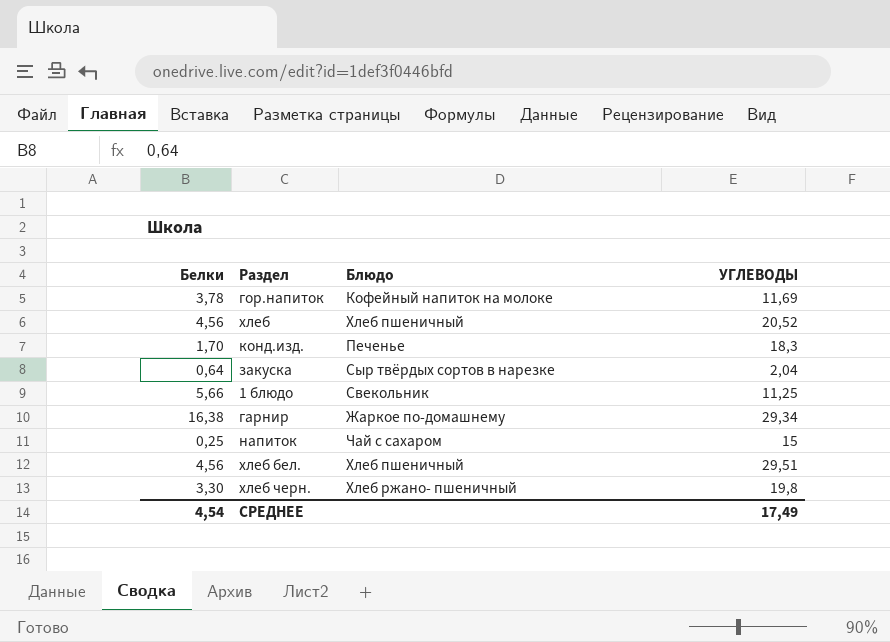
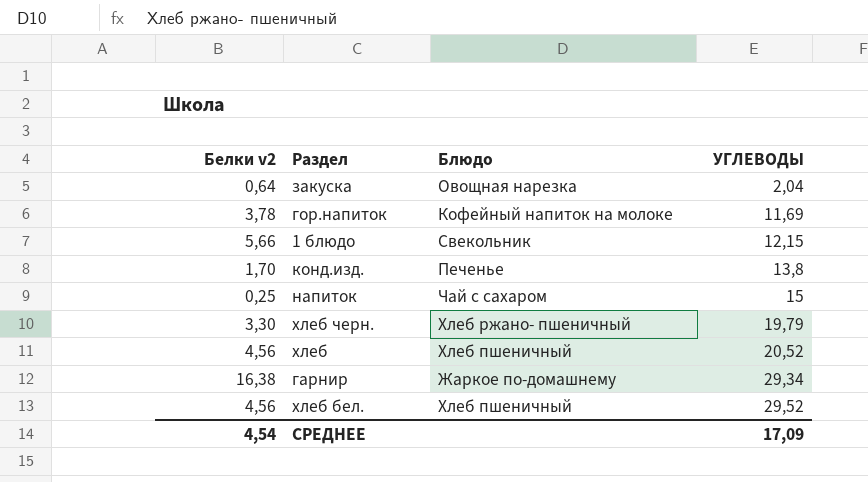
row order: none -> УГЛЕВОДЫ ascending
column name: Белки -> Белки v2
закуска | Блюдо: Сыр твёрдых сортов в нарезке -> Овощная нарезка
1 блюдо | УГЛЕВОДЫ: 11,25 -> 12,15
конд.изд. | УГЛЕВОДЫ: 18,3 -> 13,8
хлеб черн. | УГЛЕВОДЫ: 19,8 -> 19,79
хлеб бел. | УГЛЕВОДЫ: 29,51 -> 29,52
СРЕДНЕЕ | УГЛЕВОДЫ: 17,49 -> 17,09

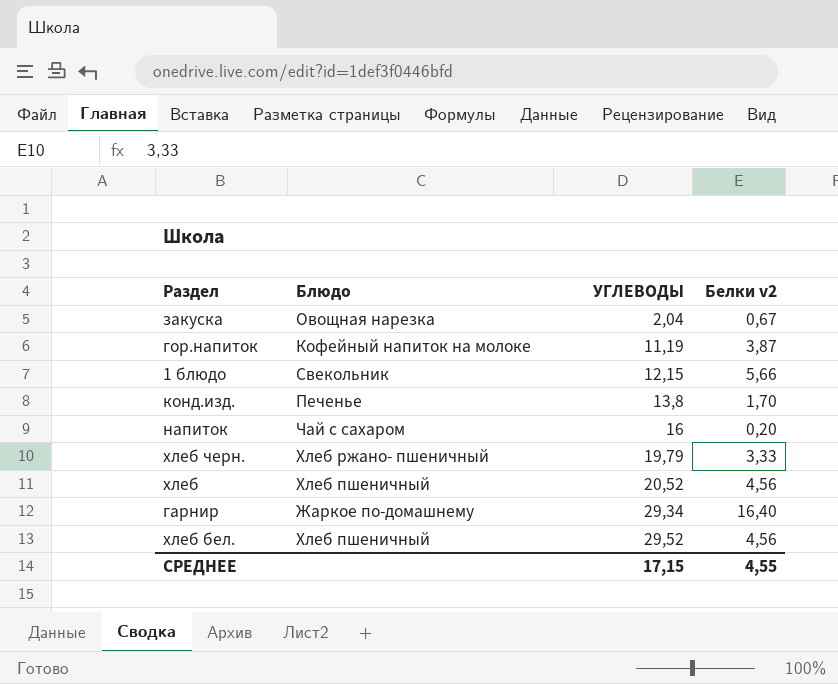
column Белки v2 | position: 1 -> 4
закуска | Белки v2: 0,64 -> 0,67
гор.напиток | УГЛЕВОДЫ: 11,69 -> 11,19
гор.напиток | Белки v2: 3,78 -> 3,87
напиток | УГЛЕВОДЫ: 15 -> 16
напиток | Белки v2: 0,25 -> 0,20
хлеб черн. | Белки v2: 3,30 -> 3,33
гарнир | Белки v2: 16,38 -> 16,40
СРЕДНЕЕ | УГЛЕВОДЫ: 17,09 -> 17,15
СРЕДНЕЕ | Белки v2: 4,54 -> 4,55

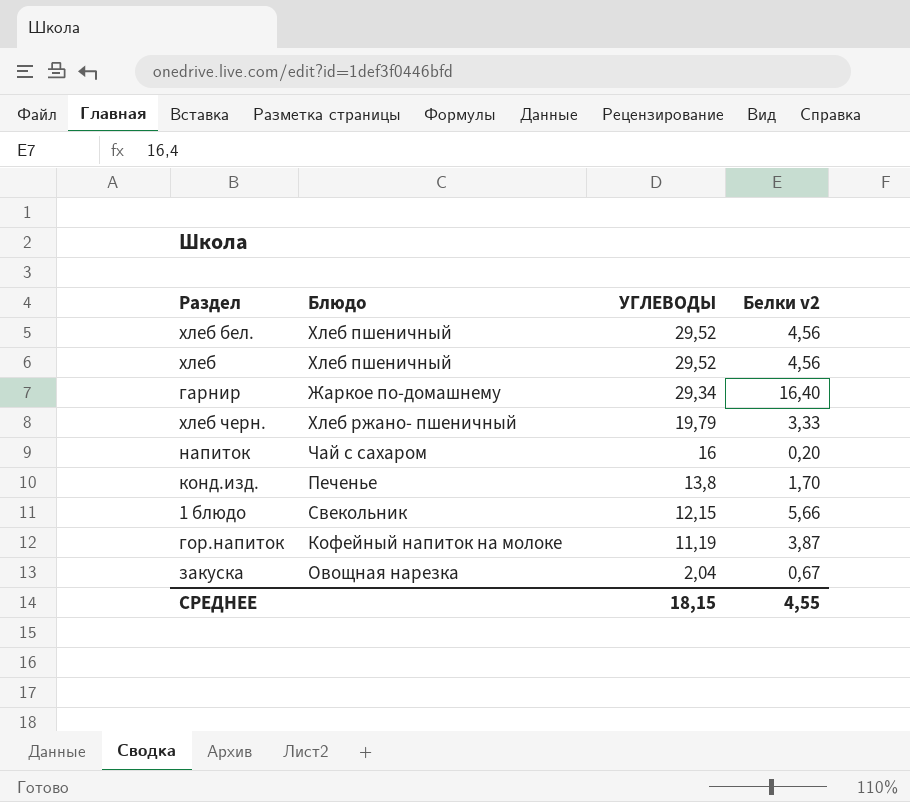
row order: УГЛЕВОДЫ ascending -> УГЛЕВОДЫ descending
хлеб | УГЛЕВОДЫ: 20,52 -> 29,52
СРЕДНЕЕ | УГЛЕВОДЫ: 17,15 -> 18,15

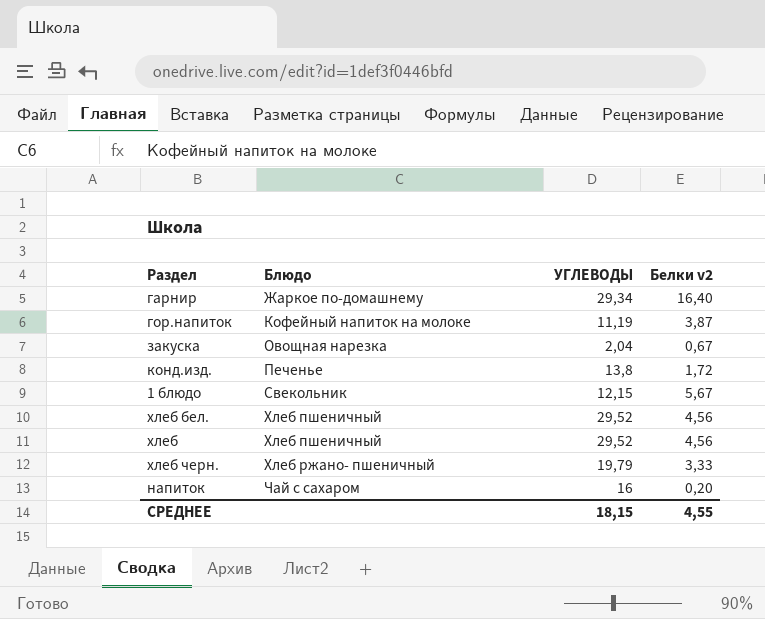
row order: УГЛЕВОДЫ descending -> Блюдо ascending
конд.изд. | Белки v2: 1,70 -> 1,72
1 блюдо | Белки v2: 5,66 -> 5,67

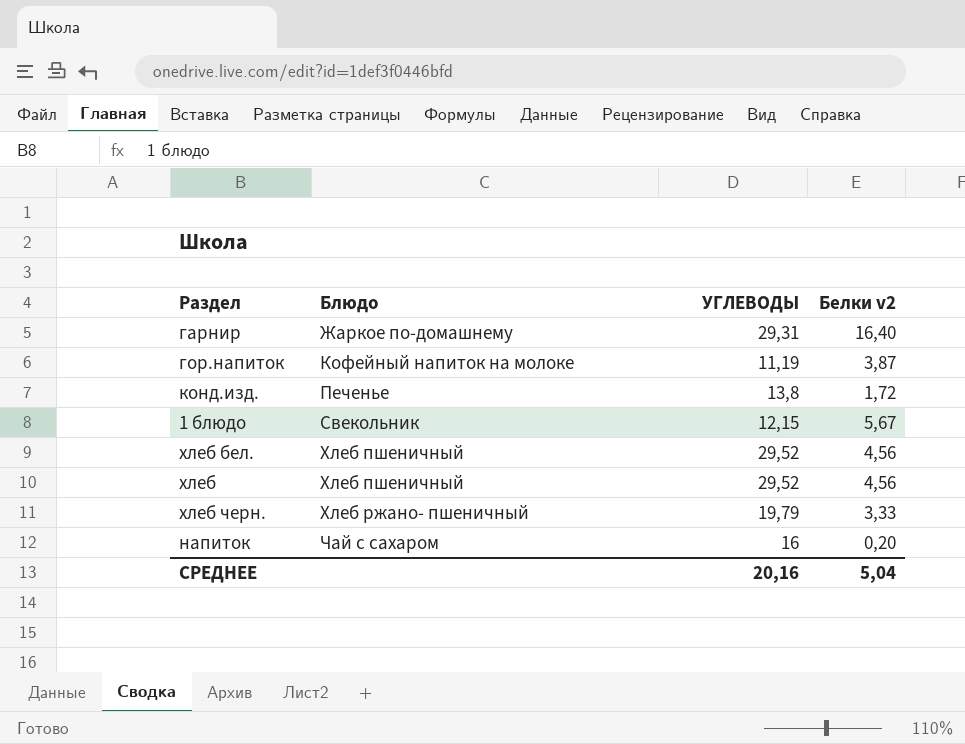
row закуска: Овощная нарезка | 2,04 | 0,67 -> none
гарнир | УГЛЕВОДЫ: 29,34 -> 29,31
СРЕДНЕЕ | УГЛЕВОДЫ: 18,15 -> 20,16
СРЕДНЕЕ | Белки v2: 4,55 -> 5,04

